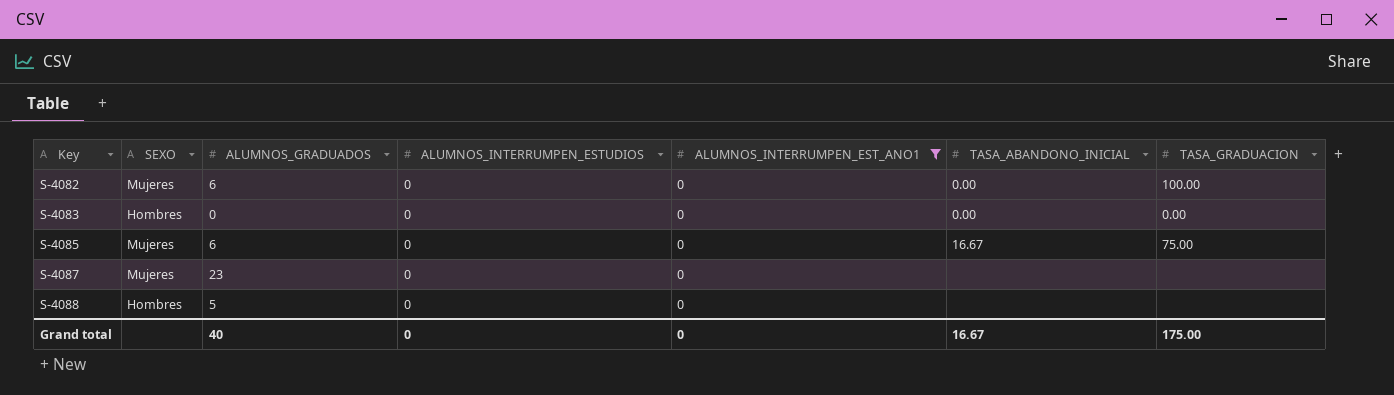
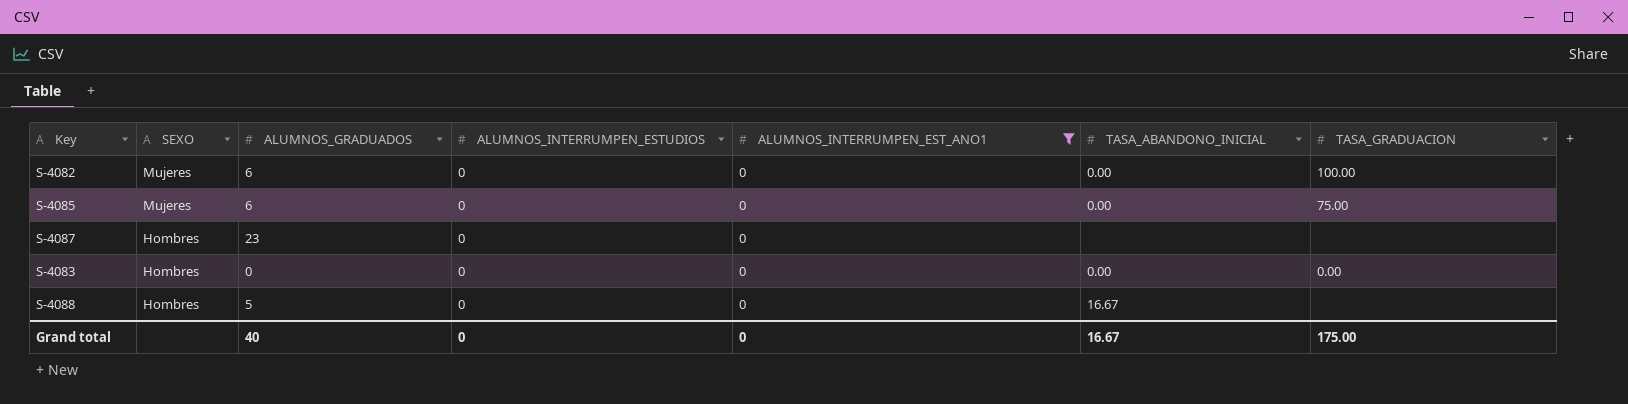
row order: Key ascending -> SEXO descending
S-4085 | TASA_ABANDONO_INICIAL: 16.67 -> 0.00
S-4087 | SEXO: Mujeres -> Hombres
S-4088 | TASA_ABANDONO_INICIAL: none -> 16.67

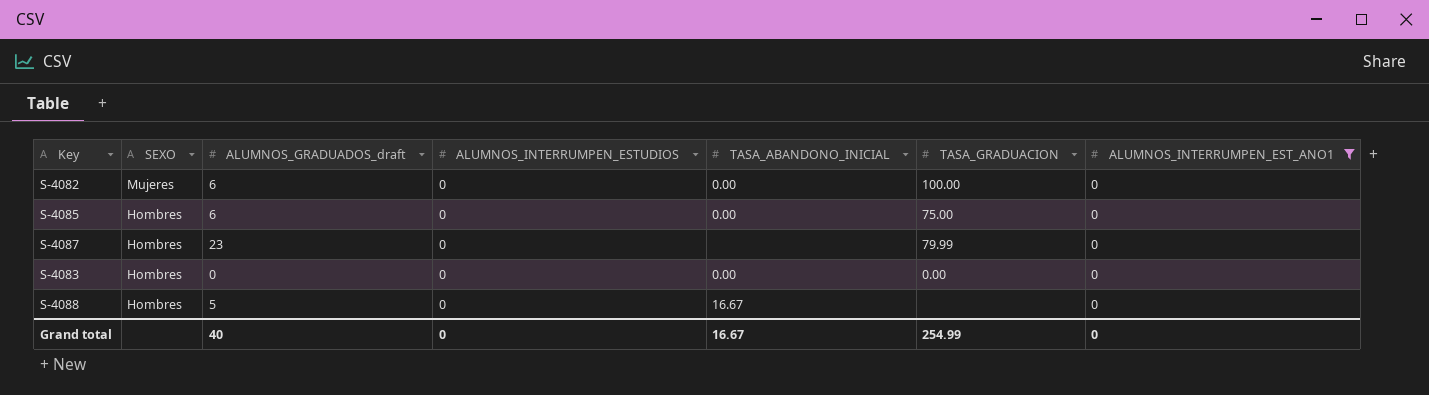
column name: ALUMNOS_GRADUADOS -> ALUMNOS_GRADUADOS_draft
column ALUMNOS_INTERRUMPEN_EST_ANO1 | position: 5 -> 7
S-4085 | SEXO: Mujeres -> Hombres
S-4087 | TASA_GRADUACION: none -> 79.99
Grand total | TASA_GRADUACION: 175.00 -> 254.99

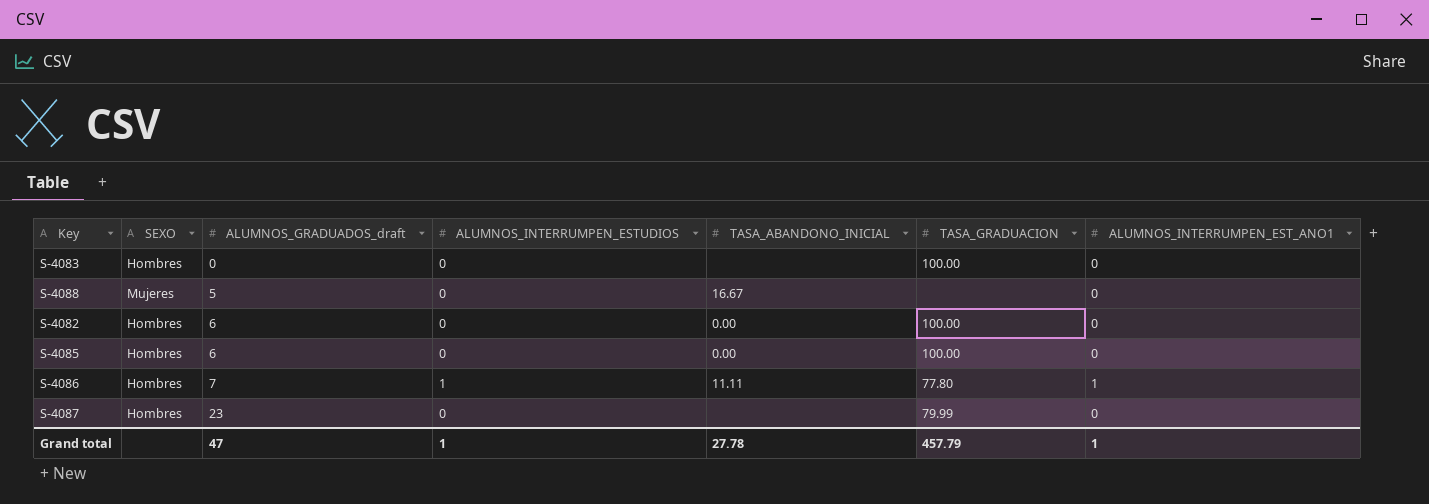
filter: ALUMNOS_INTERRUMPEN_EST_ANO1 = 0 -> none
row order: SEXO descending -> ALUMNOS_GRADUADOS_draft ascending
S-4083 | TASA_ABANDONO_INICIAL: 0.00 -> none
S-4083 | TASA_GRADUACION: 0.00 -> 100.00
S-4088 | SEXO: Hombres -> Mujeres
S-4082 | SEXO: Mujeres -> Hombres
S-4085 | TASA_GRADUACION: 75.00 -> 100.00
Grand total | ALUMNOS_GRADUADOS_draft: 40 -> 47
Grand total | ALUMNOS_INTERRUMPEN_ESTUDIOS: 0 -> 1
Grand total | TASA_ABANDONO_INICIAL: 16.67 -> 27.78
Grand total | TASA_GRADUACION: 254.99 -> 457.79
Grand total | ALUMNOS_INTERRUMPEN_EST_ANO1: 0 -> 1

